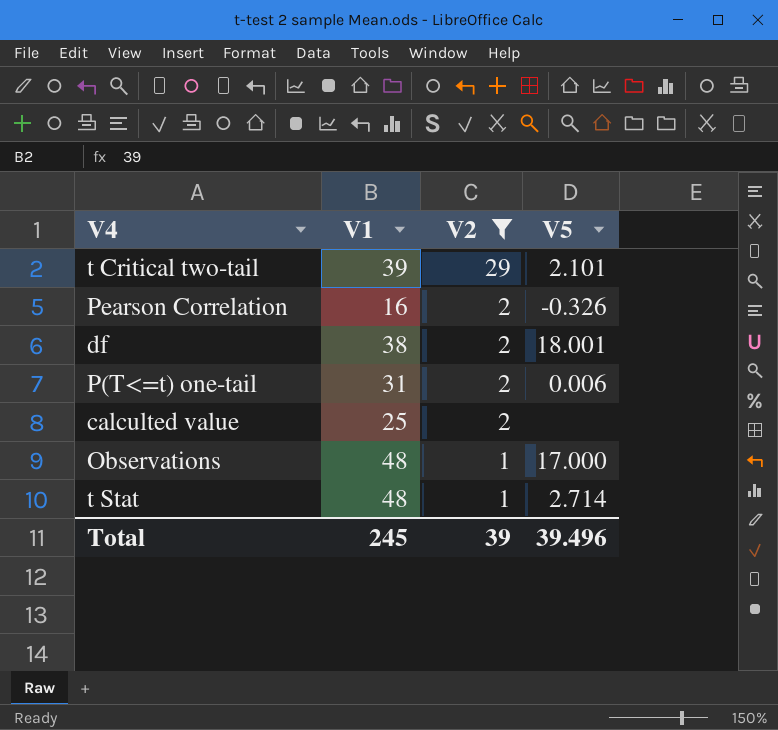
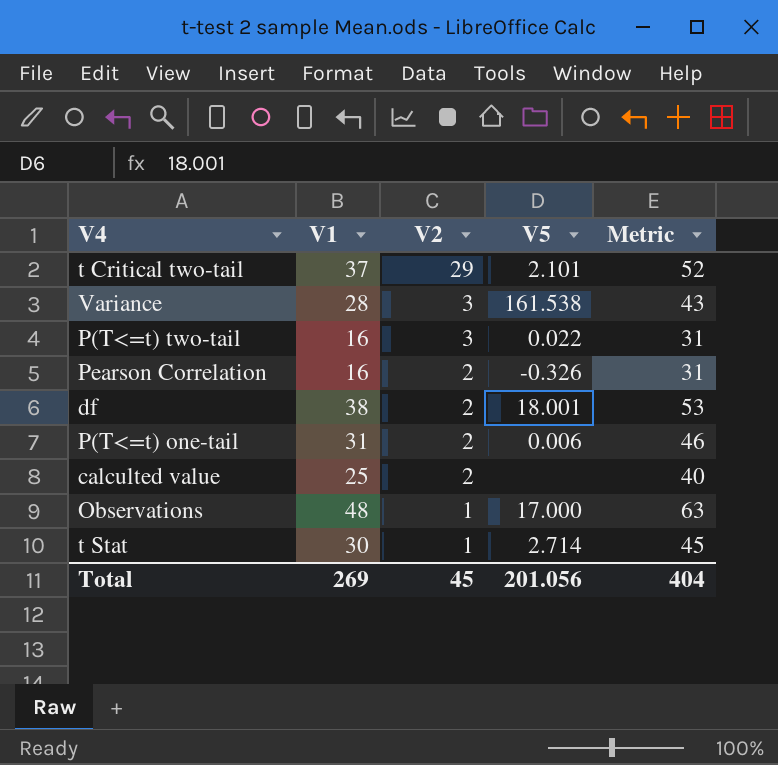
filter: V2 != 3 -> none
column Metric | formula: none -> [V1] + 15
t Critical two-tail | V1: 39 -> 37
t Stat | V1: 48 -> 30
Total | V1: 245 -> 269
Total | V2: 39 -> 45
Total | V5: 39.496 -> 201.056

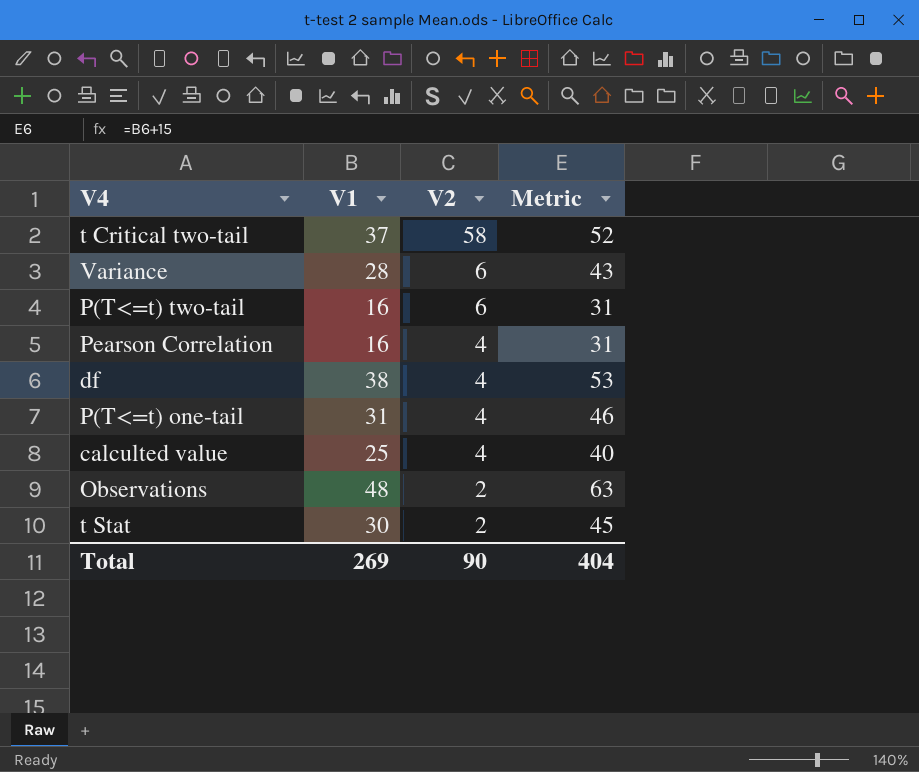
column V5 | position: 4 -> none
t Critical two-tail | V2: 29 -> 58
Variance | V2: 3 -> 6
P(T<=t) two-tail | V2: 3 -> 6
Pearson Correlation | V2: 2 -> 4
df | V2: 2 -> 4
P(T<=t) one-tail | V2: 2 -> 4
calculted value | V2: 2 -> 4
Observations | V2: 1 -> 2
t Stat | V2: 1 -> 2
Total | V2: 45 -> 90

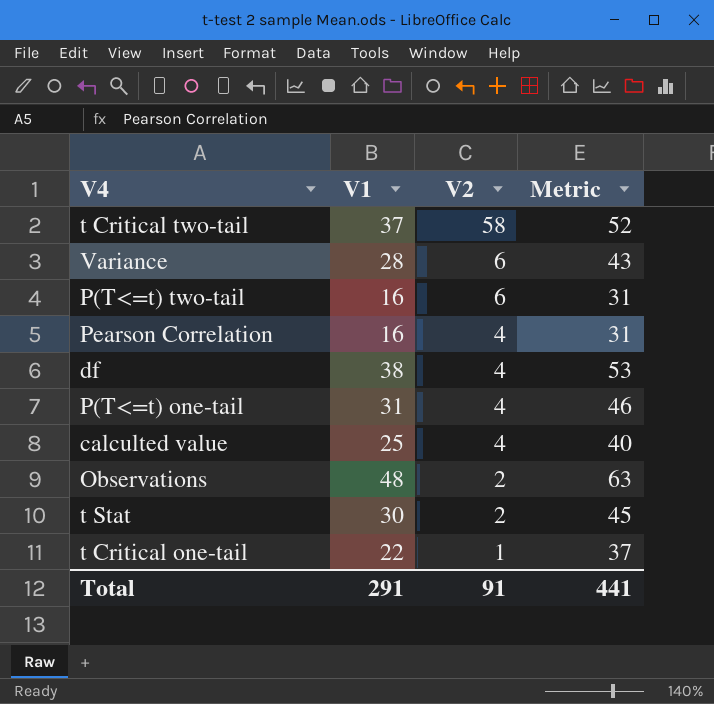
row t Critical one-tail: none -> 22 | 1 | 37
Total | V1: 269 -> 291
Total | V2: 90 -> 91
Total | Metric: 404 -> 441

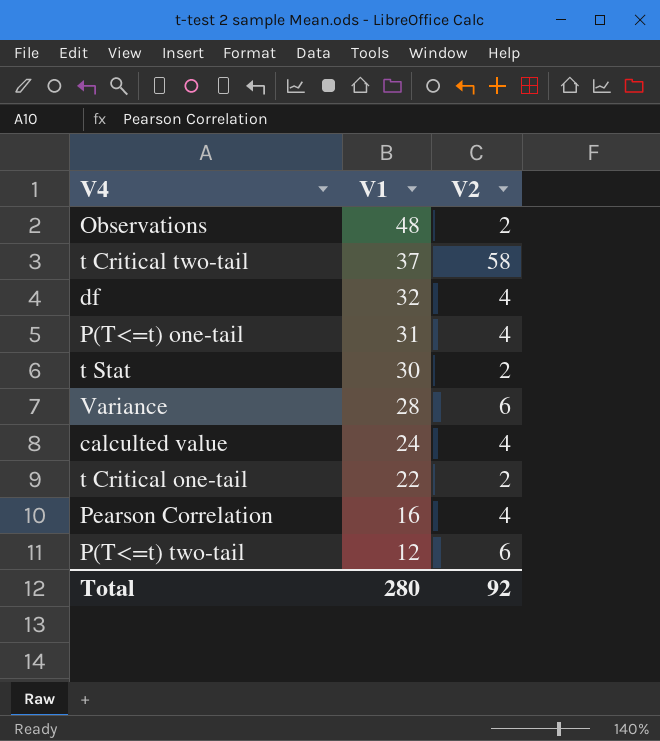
row order: V2 descending -> V1 descending
column Metric | formula: [V1] + 15 -> none
df | V1: 38 -> 32
calculted value | V1: 25 -> 24
t Critical one-tail | V2: 1 -> 2
P(T<=t) two-tail | V1: 16 -> 12
Total | V1: 291 -> 280
Total | V2: 91 -> 92

